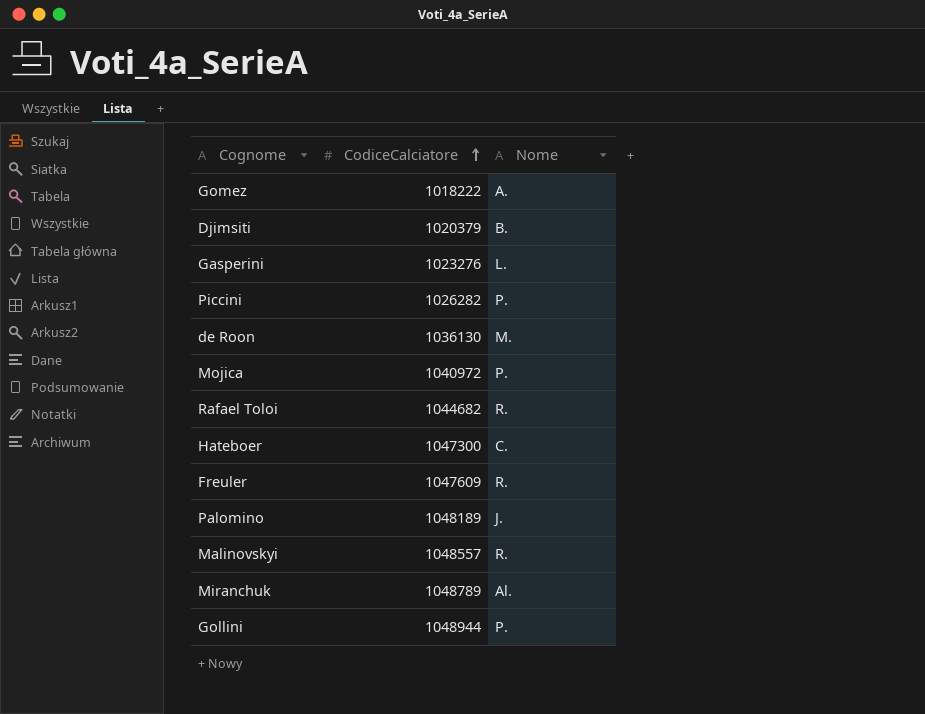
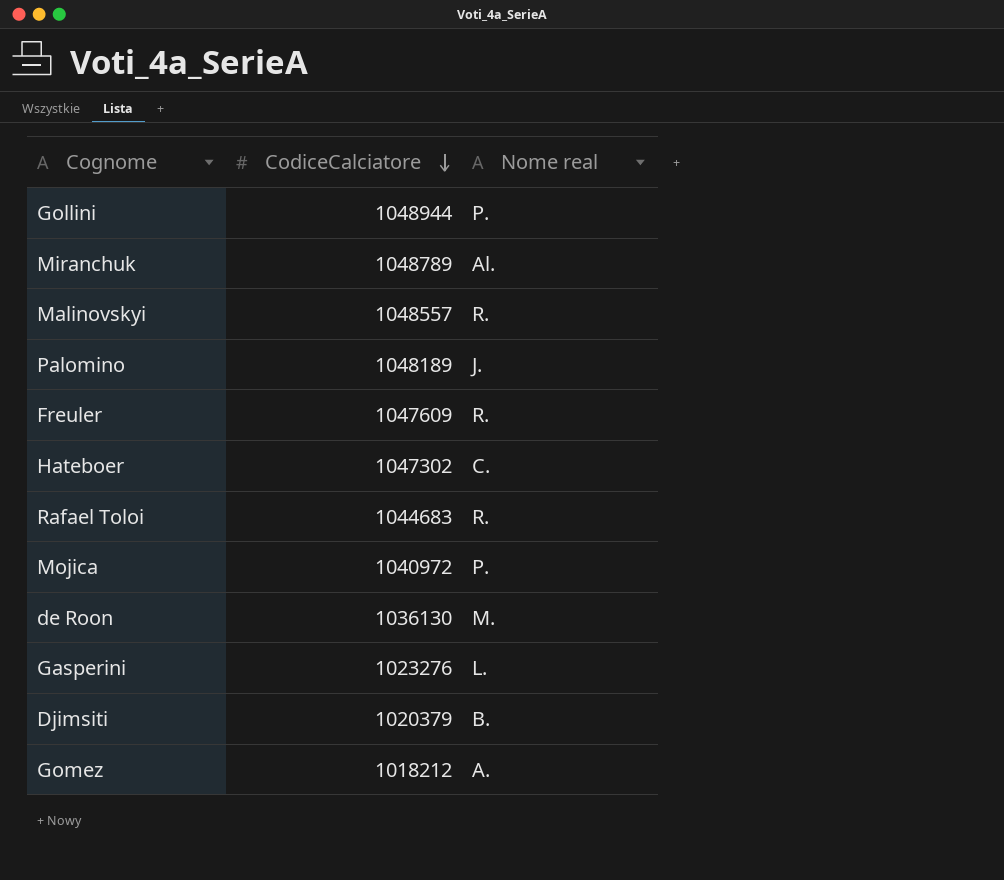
row order: CodiceCalciatore ascending -> CodiceCalciatore descending
column name: Nome -> Nome real
row Piccini: 1026282 | P. -> none
Hateboer | CodiceCalciatore: 1047300 -> 1047302
Rafael Toloi | CodiceCalciatore: 1044682 -> 1044683
Gomez | CodiceCalciatore: 1018222 -> 1018212

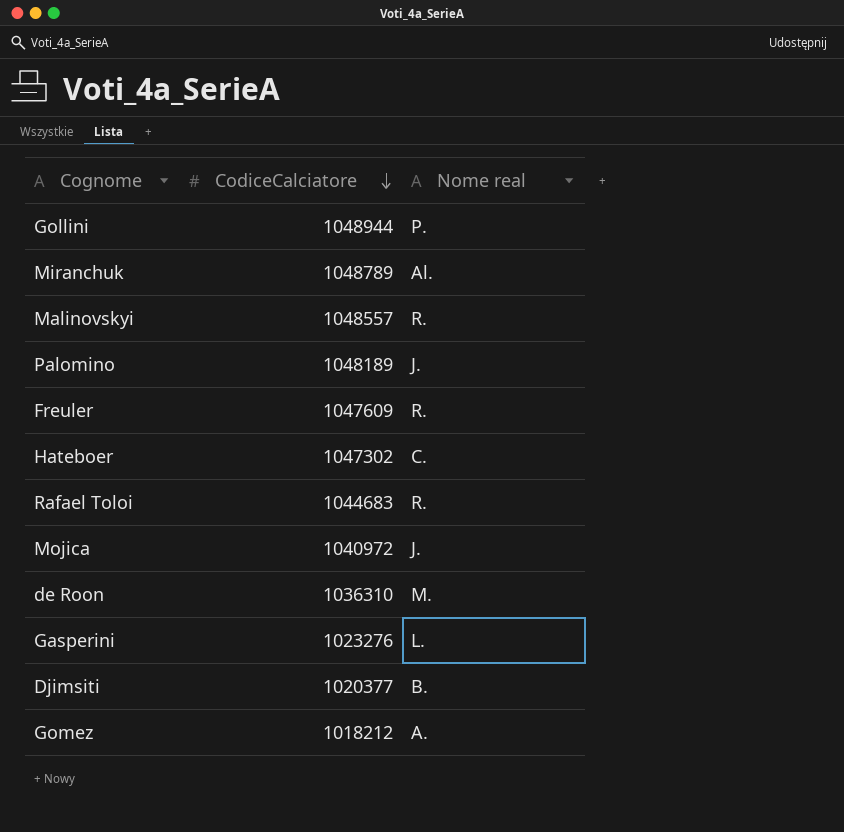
Mojica | Nome real: P. -> J.
de Roon | CodiceCalciatore: 1036130 -> 1036310
Djimsiti | CodiceCalciatore: 1020379 -> 1020377

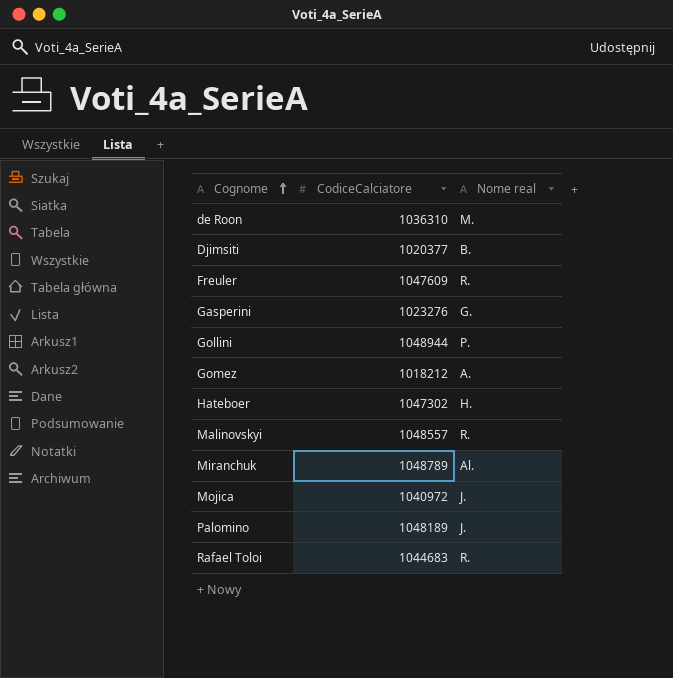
row order: CodiceCalciatore descending -> Cognome ascending
Gasperini | Nome real: L. -> G.
Hateboer | Nome real: C. -> H.

